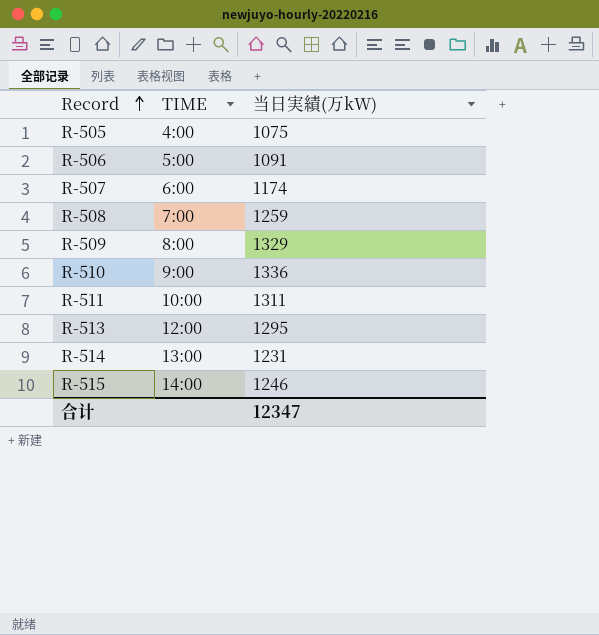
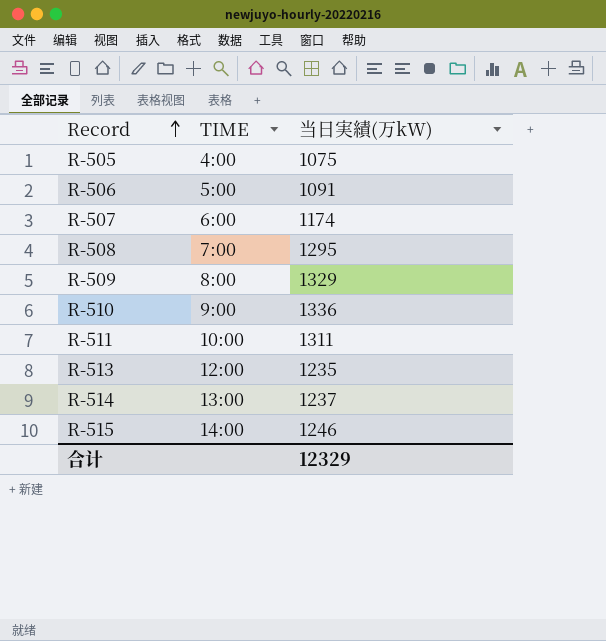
R-508 | 当日実績(万kW): 1259 -> 1295
R-513 | 当日実績(万kW): 1295 -> 1235
R-514 | 当日実績(万kW): 1231 -> 1237
合计 | 当日実績(万kW): 12347 -> 12329

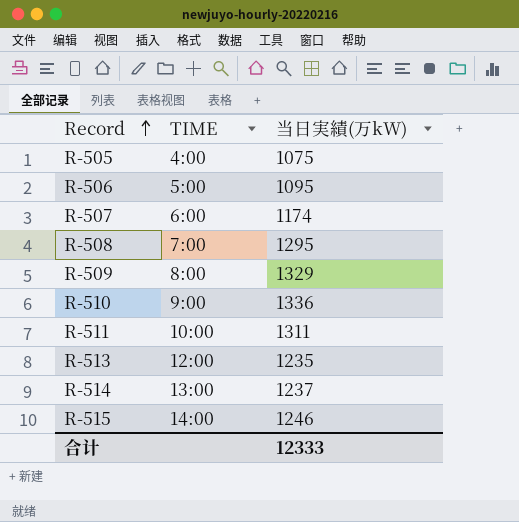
R-506 | 当日実績(万kW): 1091 -> 1095
合计 | 当日実績(万kW): 12329 -> 12333

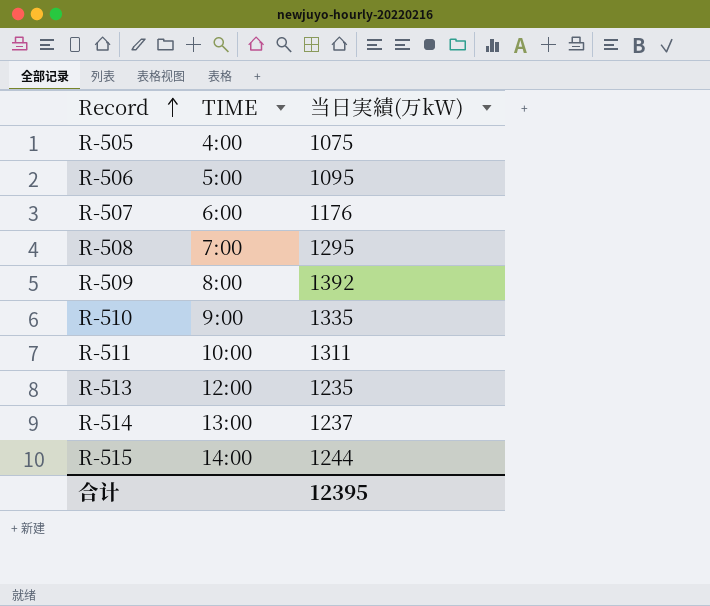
R-507 | 当日実績(万kW): 1174 -> 1176
R-509 | 当日実績(万kW): 1329 -> 1392
R-510 | 当日実績(万kW): 1336 -> 1335
R-515 | 当日実績(万kW): 1246 -> 1244
合计 | 当日実績(万kW): 12333 -> 12395

